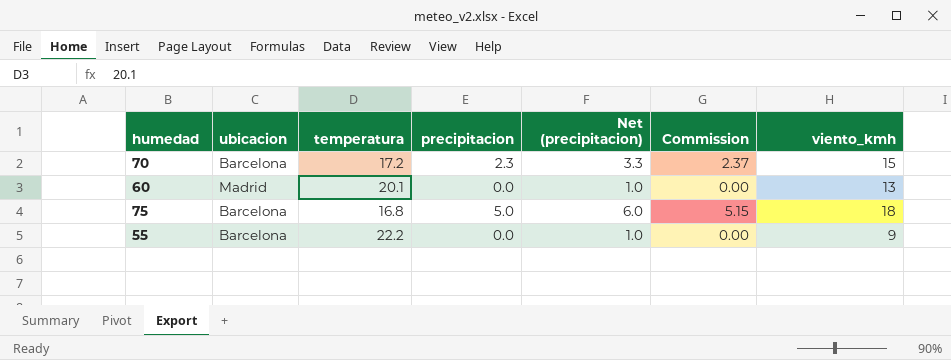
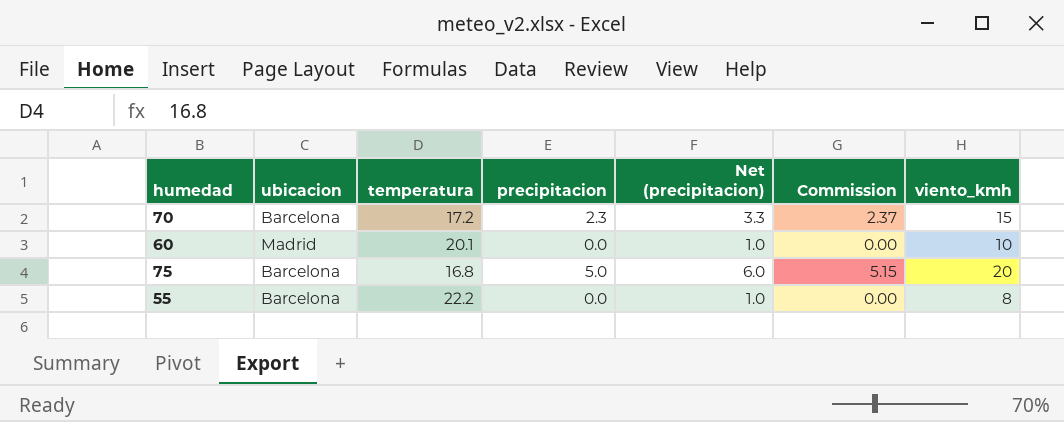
60 | viento_kmh: 13 -> 10
75 | viento_kmh: 18 -> 20
55 | viento_kmh: 9 -> 8

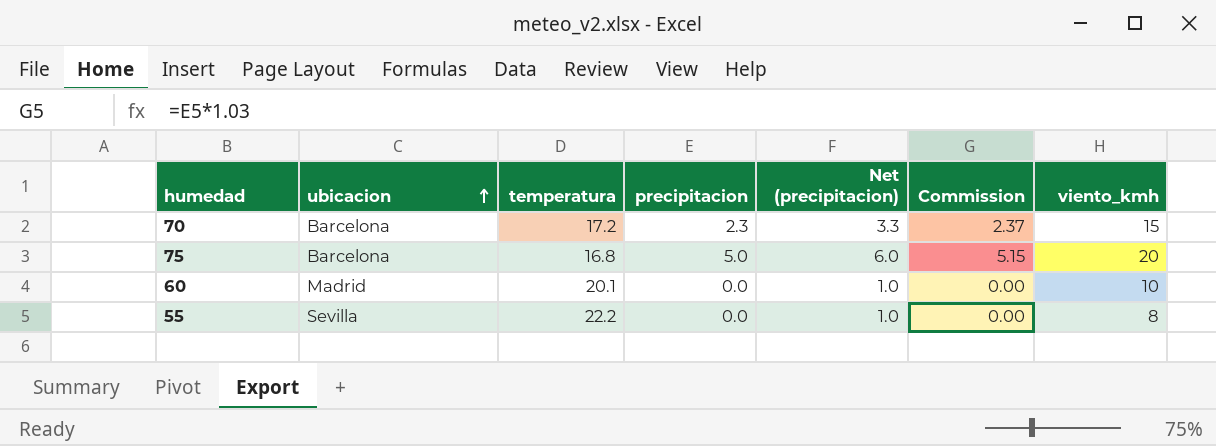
row order: none -> ubicacion ascending
55 | ubicacion: Barcelona -> Sevilla

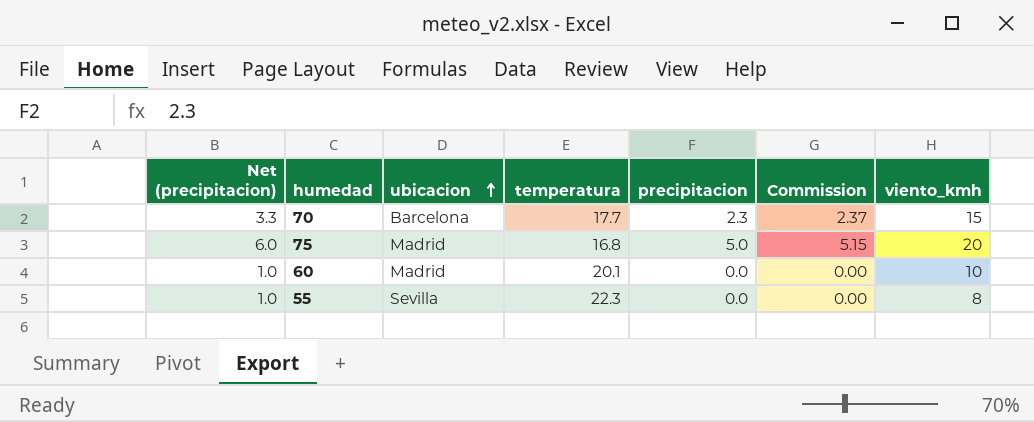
column Net (precipitacion) | position: 5 -> 1
70 | temperatura: 17.2 -> 17.7
75 | ubicacion: Barcelona -> Madrid
55 | temperatura: 22.2 -> 22.3

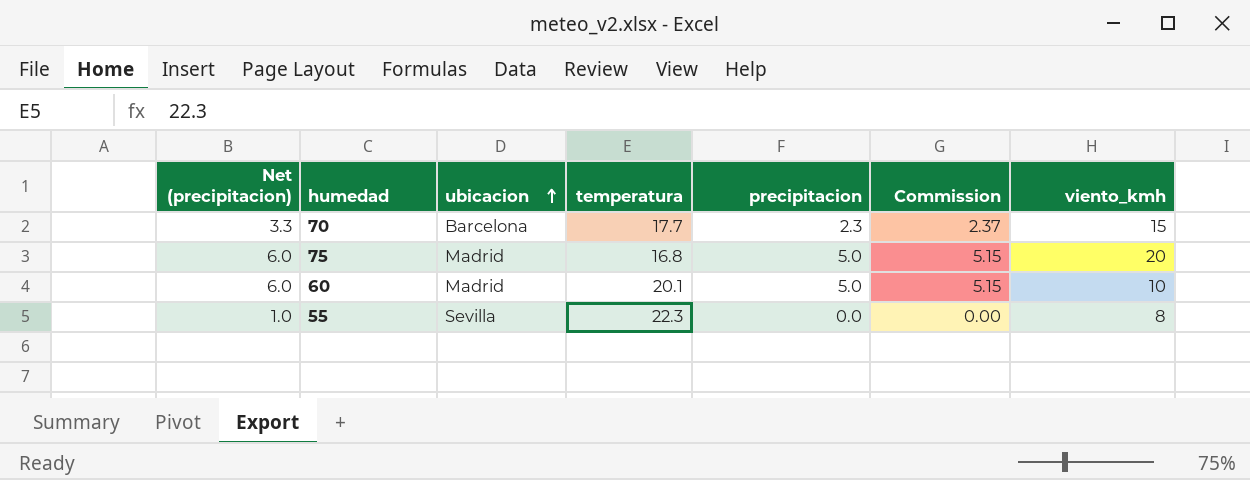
60 | Net (precipitacion): 1.0 -> 6.0
60 | precipitacion: 0.0 -> 5.0
60 | Commission: 0.00 -> 5.15

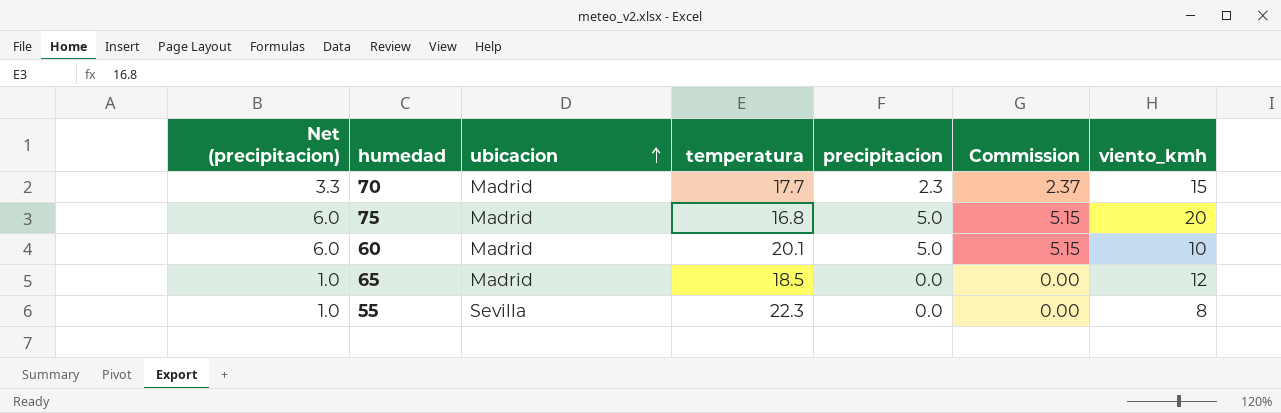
70 | ubicacion: Barcelona -> Madrid
row 65: none -> 1.0 | Madrid | 18.5 | 0.0 | 0.00 | 12

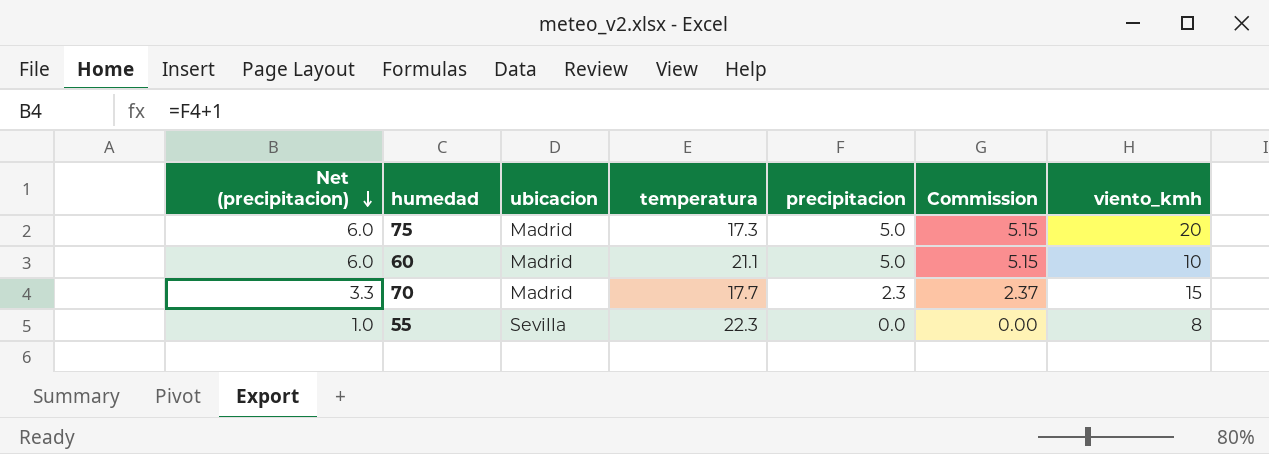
row order: ubicacion ascending -> Net (precipitacion) descending
row 65: 1.0 | Madrid | 18.5 | 0.0 | 0.00 | 12 -> none
75 | temperatura: 16.8 -> 17.3
60 | temperatura: 20.1 -> 21.1

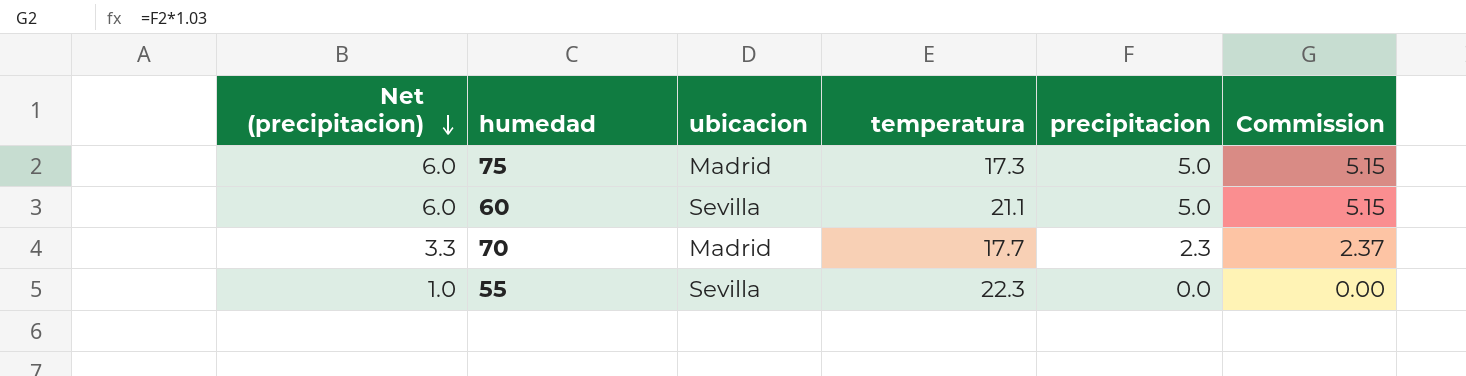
column viento_kmh | position: 7 -> none
60 | ubicacion: Madrid -> Sevilla

